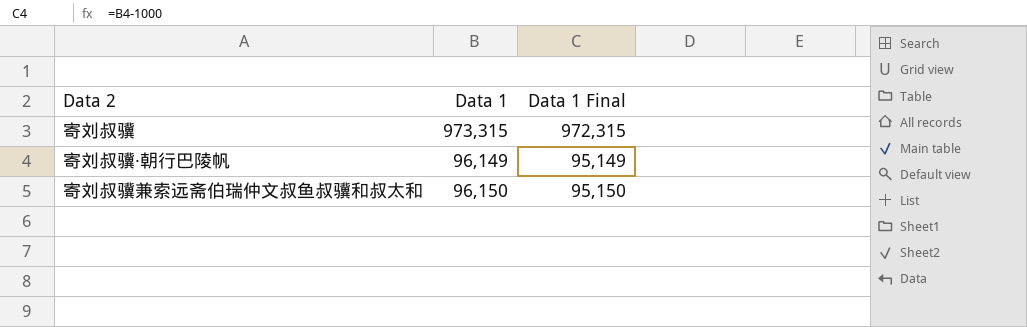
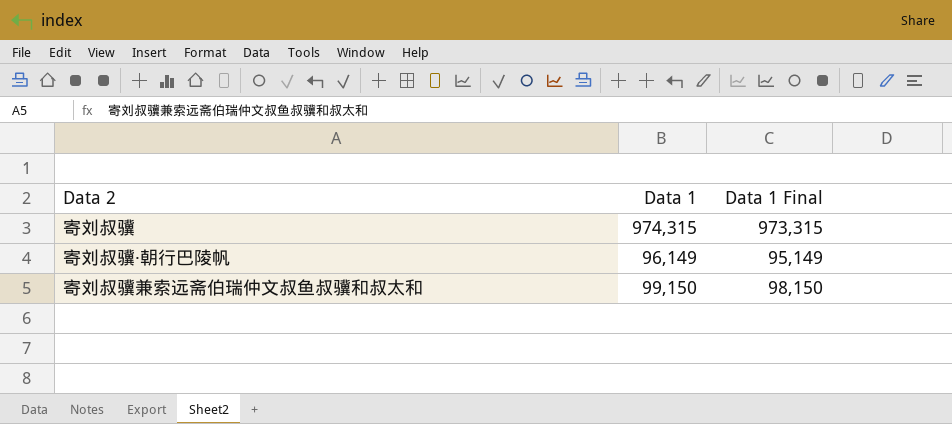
寄刘叔骥 | Data 1: 973,315 -> 974,315
寄刘叔骥 | Data 1 Final: 972,315 -> 973,315
寄刘叔骥兼索远斋伯瑞仲文叔鱼叔骥和叔太和 | Data 1: 96,150 -> 99,150
寄刘叔骥兼索远斋伯瑞仲文叔鱼叔骥和叔太和 | Data 1 Final: 95,150 -> 98,150

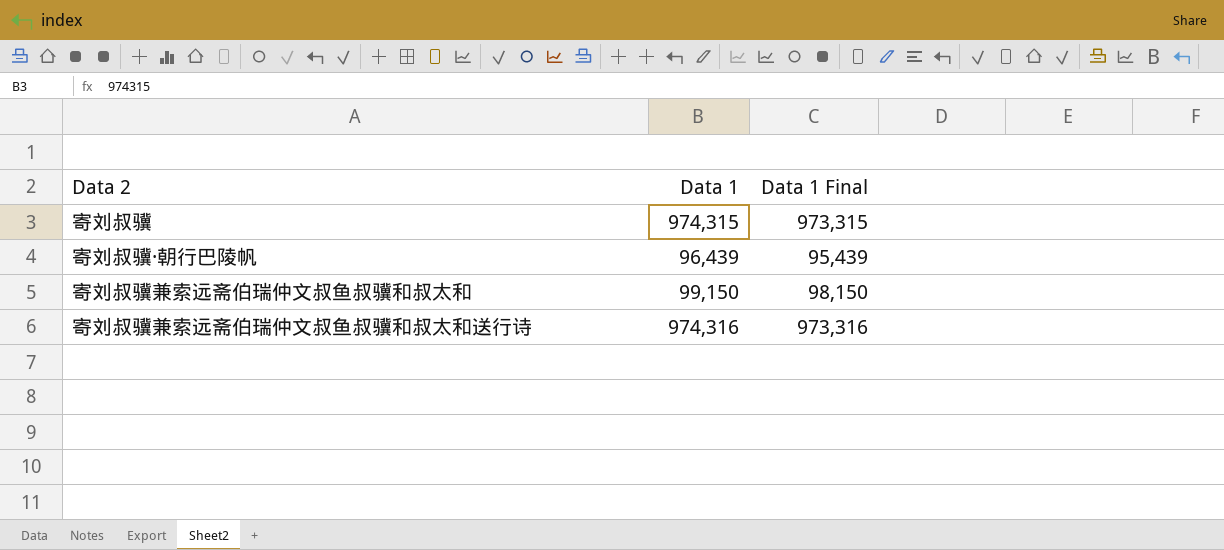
寄刘叔骥·朝行巴陵帆 | Data 1: 96,149 -> 96,439
寄刘叔骥·朝行巴陵帆 | Data 1 Final: 95,149 -> 95,439
row 寄刘叔骥兼索远斋伯瑞仲文叔鱼叔骥和叔太和送行诗: none -> 974,316 | 973,316

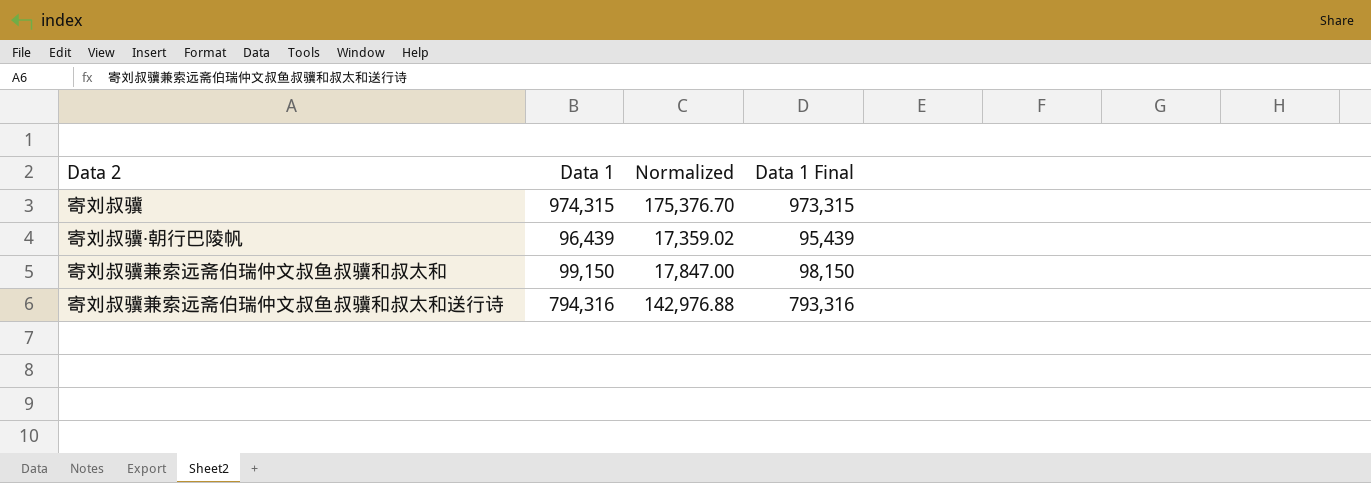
column Normalized | formula: none -> [Data 1] * 0.18
寄刘叔骥兼索远斋伯瑞仲文叔鱼叔骥和叔太和送行诗 | Data 1: 974,316 -> 794,316
寄刘叔骥兼索远斋伯瑞仲文叔鱼叔骥和叔太和送行诗 | Data 1 Final: 973,316 -> 793,316

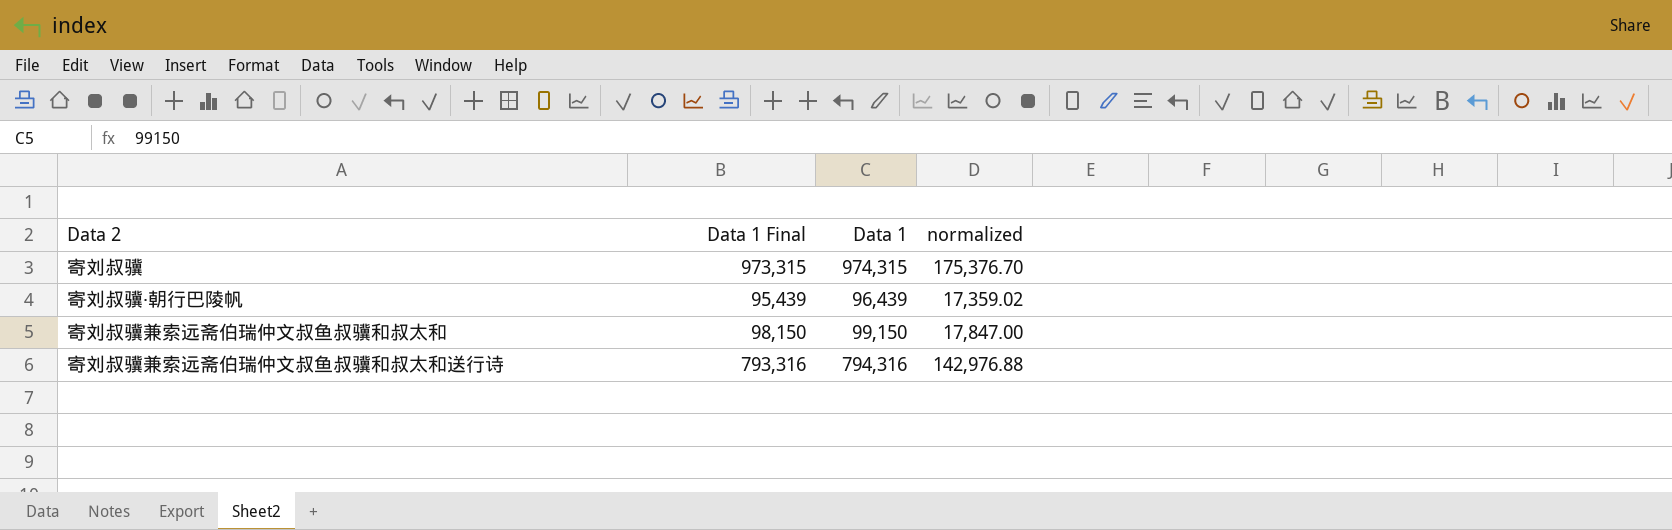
column Data 1 Final | position: 4 -> 2
column name: Normalized -> normalized

